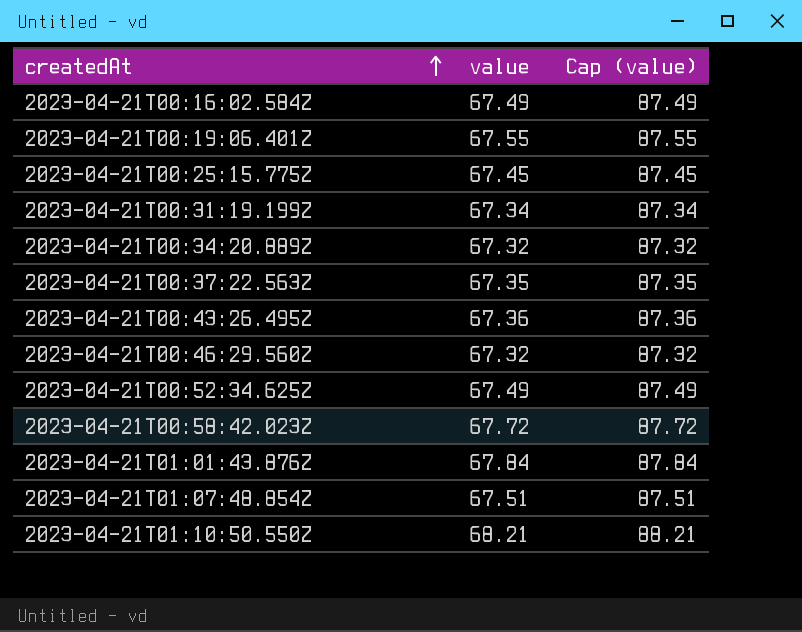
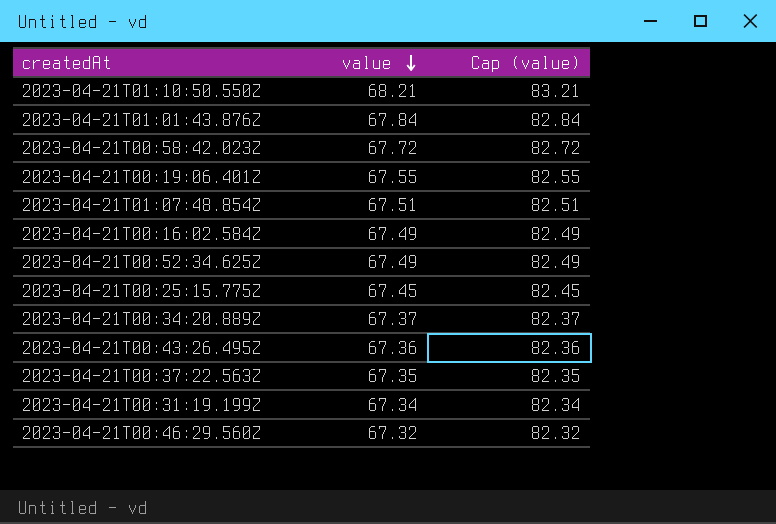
row order: createdAt ascending -> value descending
column Cap (value) | formula: [value] + 20 -> [value] + 15
2023-04-21T00:34:20.889Z | value: 67.32 -> 67.37

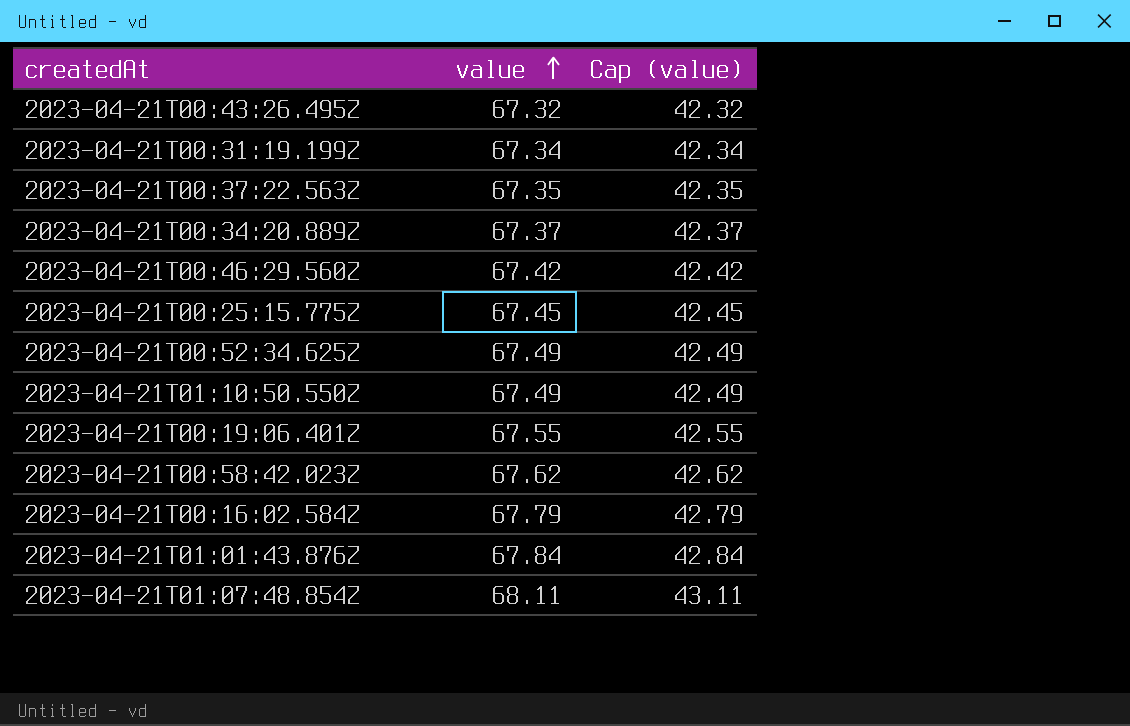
row order: value descending -> value ascending
column Cap (value) | formula: [value] + 15 -> [value] - 25
2023-04-21T00:43:26.495Z | value: 67.36 -> 67.32
2023-04-21T00:46:29.560Z | value: 67.32 -> 67.42
2023-04-21T01:10:50.550Z | value: 68.21 -> 67.49
2023-04-21T00:58:42.023Z | value: 67.72 -> 67.62
2023-04-21T00:16:02.584Z | value: 67.49 -> 67.79
2023-04-21T01:07:48.854Z | value: 67.51 -> 68.11

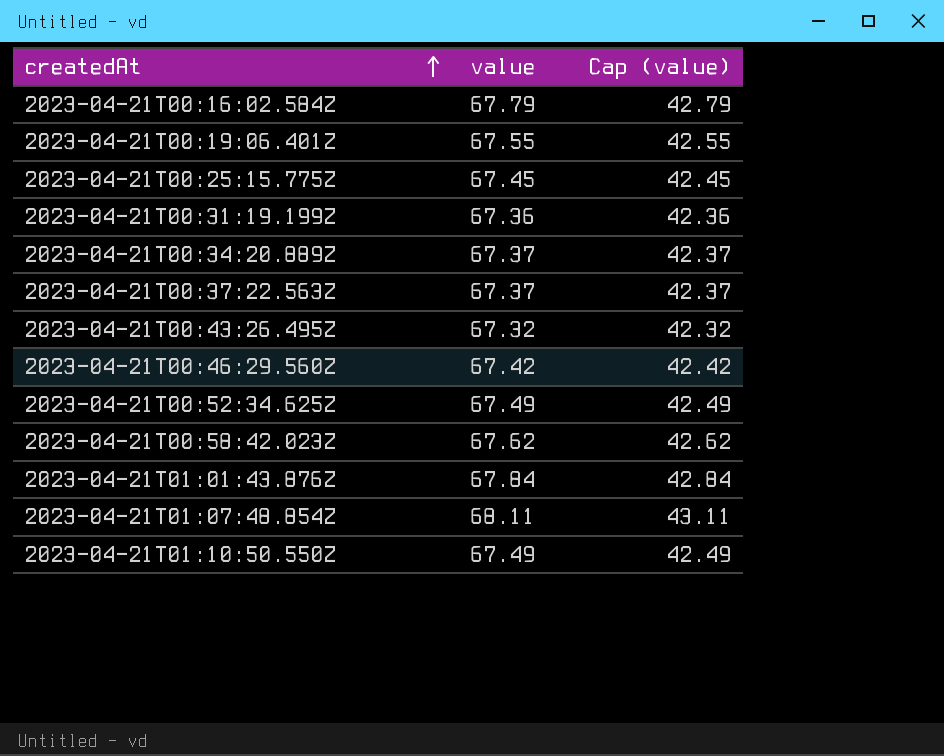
row order: value ascending -> createdAt ascending
2023-04-21T00:31:19.199Z | value: 67.34 -> 67.36
2023-04-21T00:31:19.199Z | Cap (value): 42.34 -> 42.36
2023-04-21T00:37:22.563Z | value: 67.35 -> 67.37
2023-04-21T00:37:22.563Z | Cap (value): 42.35 -> 42.37

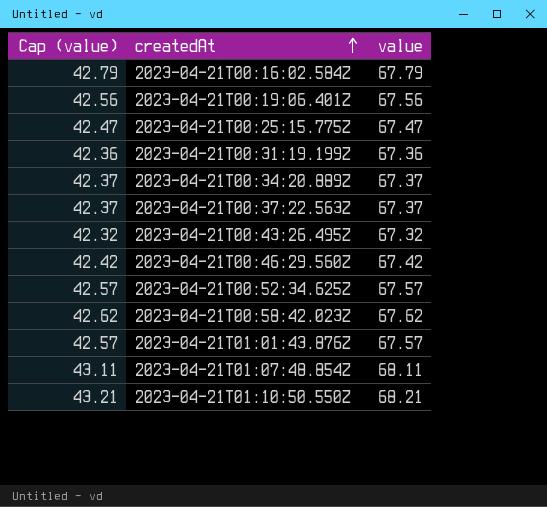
column Cap (value) | position: 3 -> 1
2023-04-21T00:19:06.401Z | Cap (value): 42.55 -> 42.56
2023-04-21T00:19:06.401Z | value: 67.55 -> 67.56
2023-04-21T00:25:15.775Z | Cap (value): 42.45 -> 42.47
2023-04-21T00:25:15.775Z | value: 67.45 -> 67.47
2023-04-21T00:52:34.625Z | Cap (value): 42.49 -> 42.57
2023-04-21T00:52:34.625Z | value: 67.49 -> 67.57
2023-04-21T01:01:43.876Z | Cap (value): 42.84 -> 42.57
2023-04-21T01:01:43.876Z | value: 67.84 -> 67.57
2023-04-21T01:10:50.550Z | Cap (value): 42.49 -> 43.21
2023-04-21T01:10:50.550Z | value: 67.49 -> 68.21

